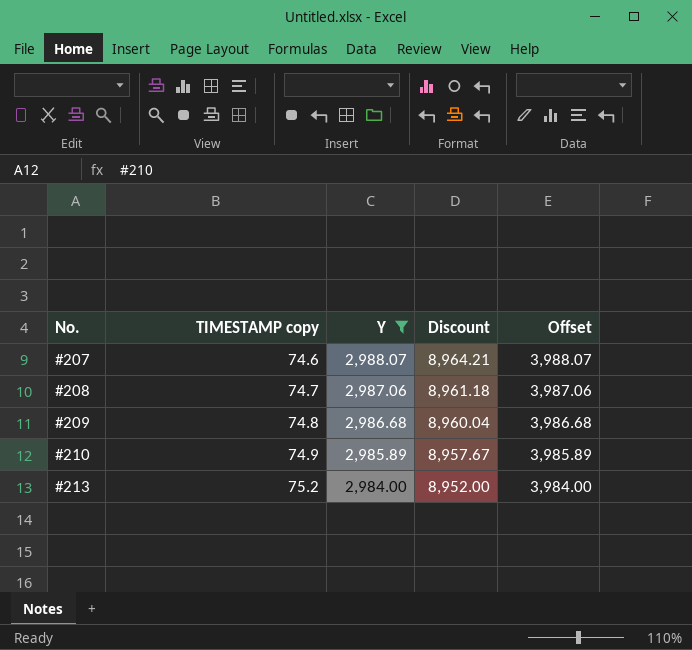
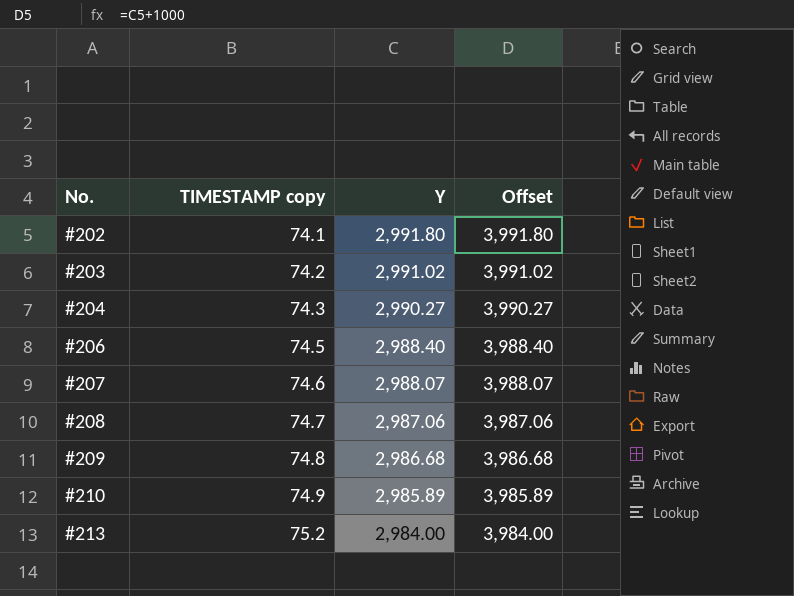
filter: Y <= 2,988.07 -> none
column Discount | formula: [Y] * 3 -> none

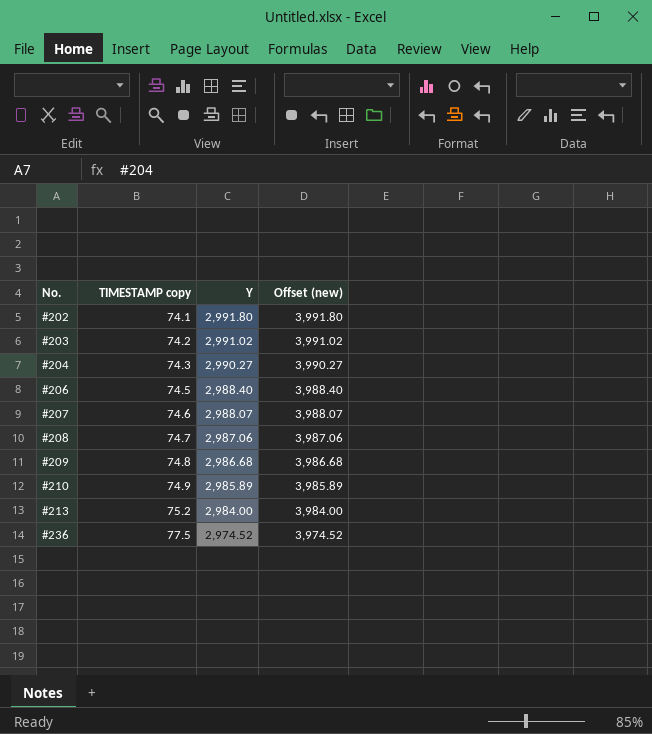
column name: Offset -> Offset (new)
row #236: none -> 77.5 | 2,974.52 | 3,974.52

